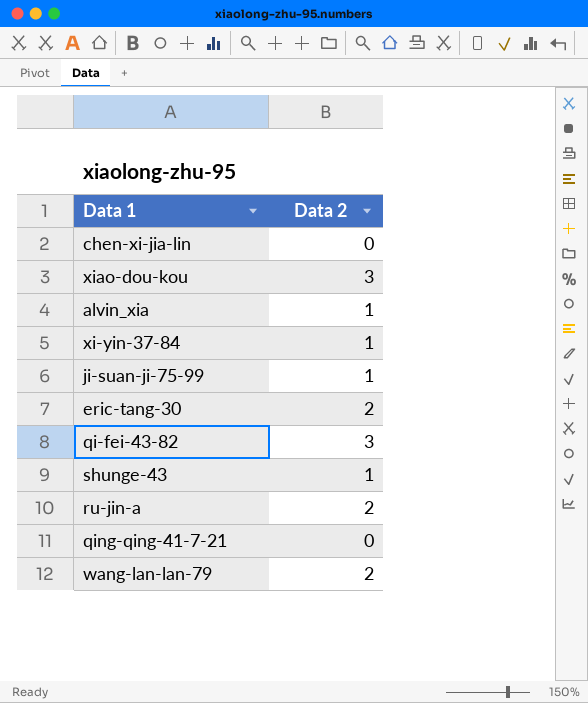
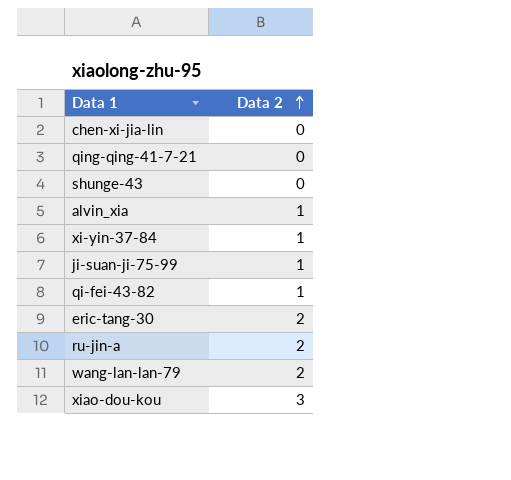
row order: none -> Data 2 ascending
shunge-43 | Data 2: 1 -> 0
qi-fei-43-82 | Data 2: 3 -> 1

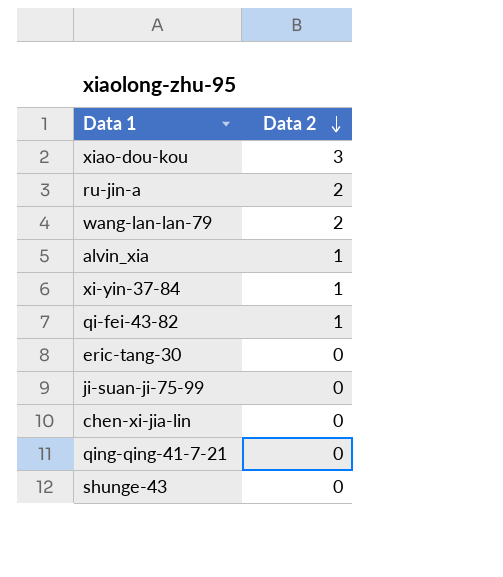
row order: Data 2 ascending -> Data 2 descending
eric-tang-30 | Data 2: 2 -> 0
ji-suan-ji-75-99 | Data 2: 1 -> 0

